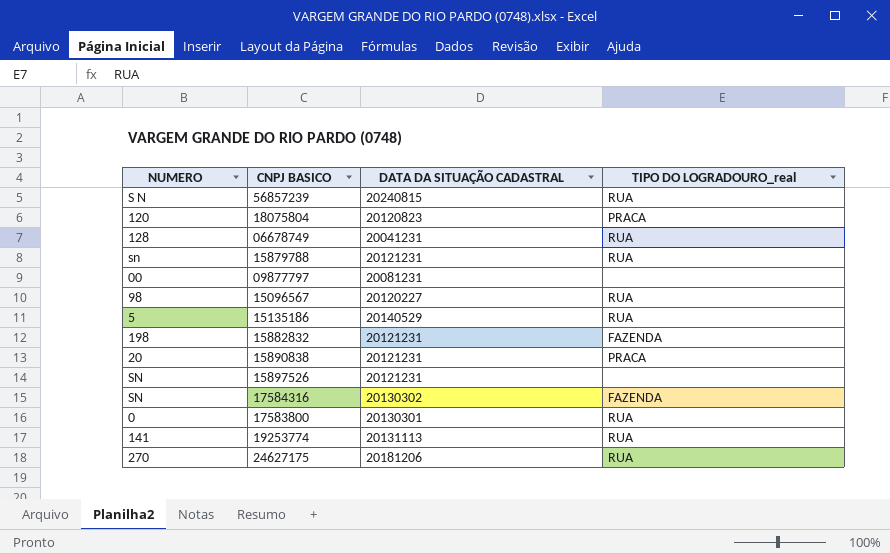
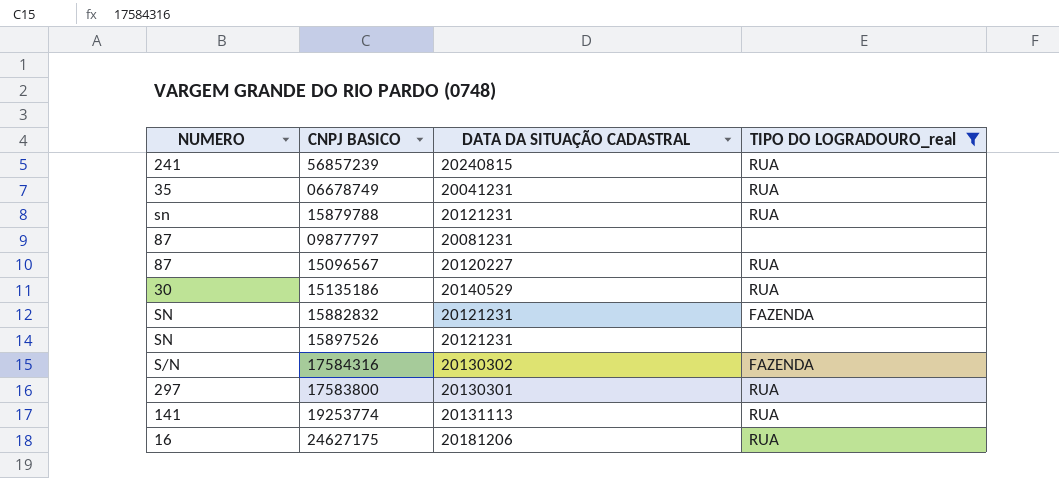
filter: none -> TIPO DO LOGRADOURO_real != PRACA
56857239 | NUMERO: S N -> 241
06678749 | NUMERO: 128 -> 35
09877797 | NUMERO: 00 -> 87
15096567 | NUMERO: 98 -> 87
15135186 | NUMERO: 5 -> 30
15882832 | NUMERO: 198 -> SN
17584316 | NUMERO: SN -> S/N
17583800 | NUMERO: 0 -> 297
24627175 | NUMERO: 270 -> 16

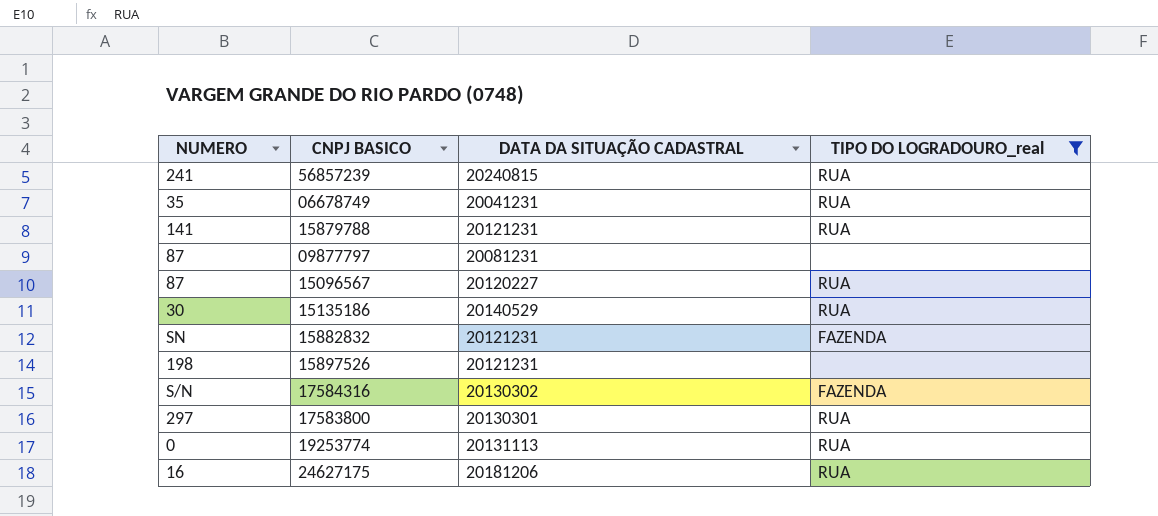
15879788 | NUMERO: sn -> 141
15897526 | NUMERO: SN -> 198
19253774 | NUMERO: 141 -> 0

